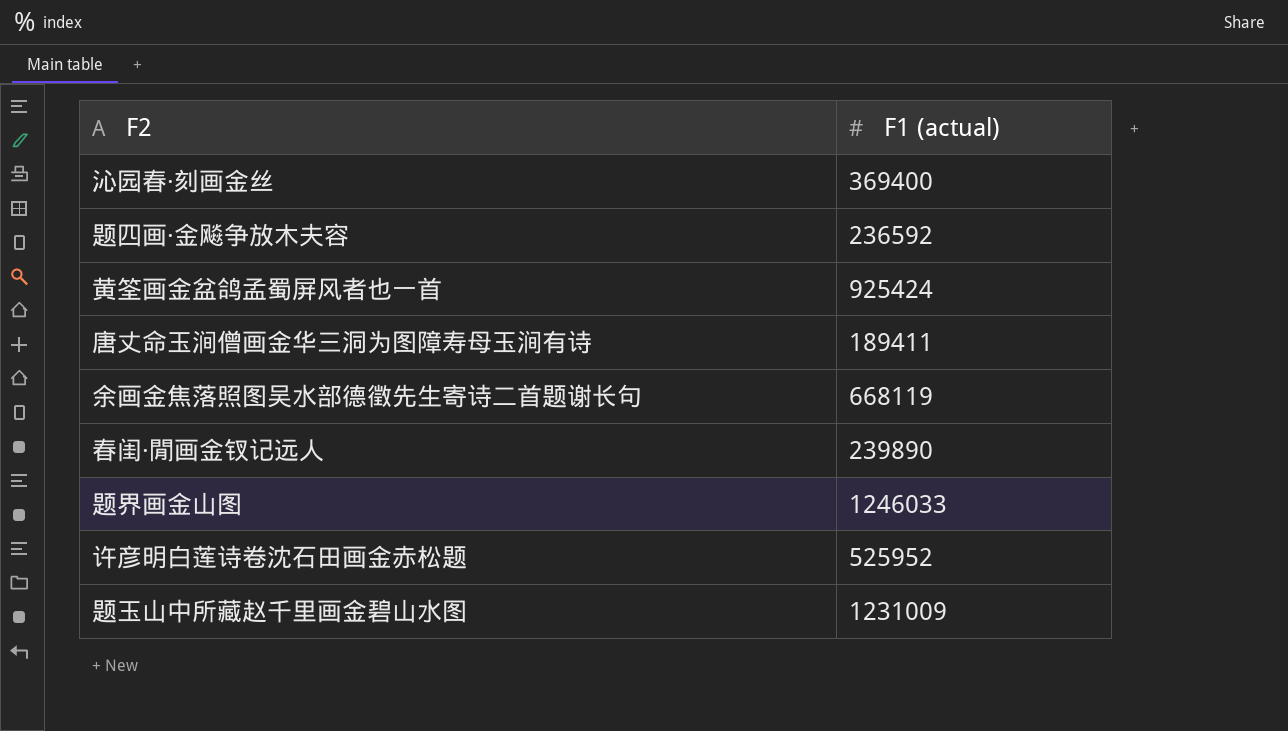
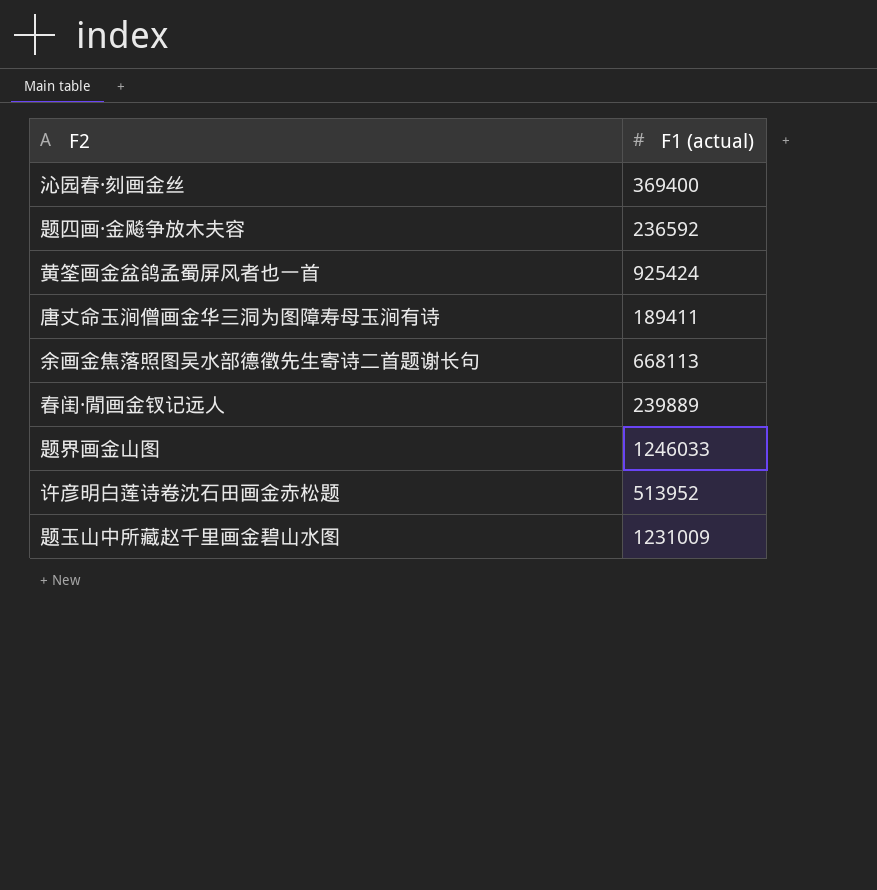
余画金焦落照图吴水部德徵先生寄诗二首题谢长句 | F1 (actual): 668119 -> 668113
春闺·閒画金钗记远人 | F1 (actual): 239890 -> 239889
许彦明白莲诗卷沈石田画金赤松题 | F1 (actual): 525952 -> 513952

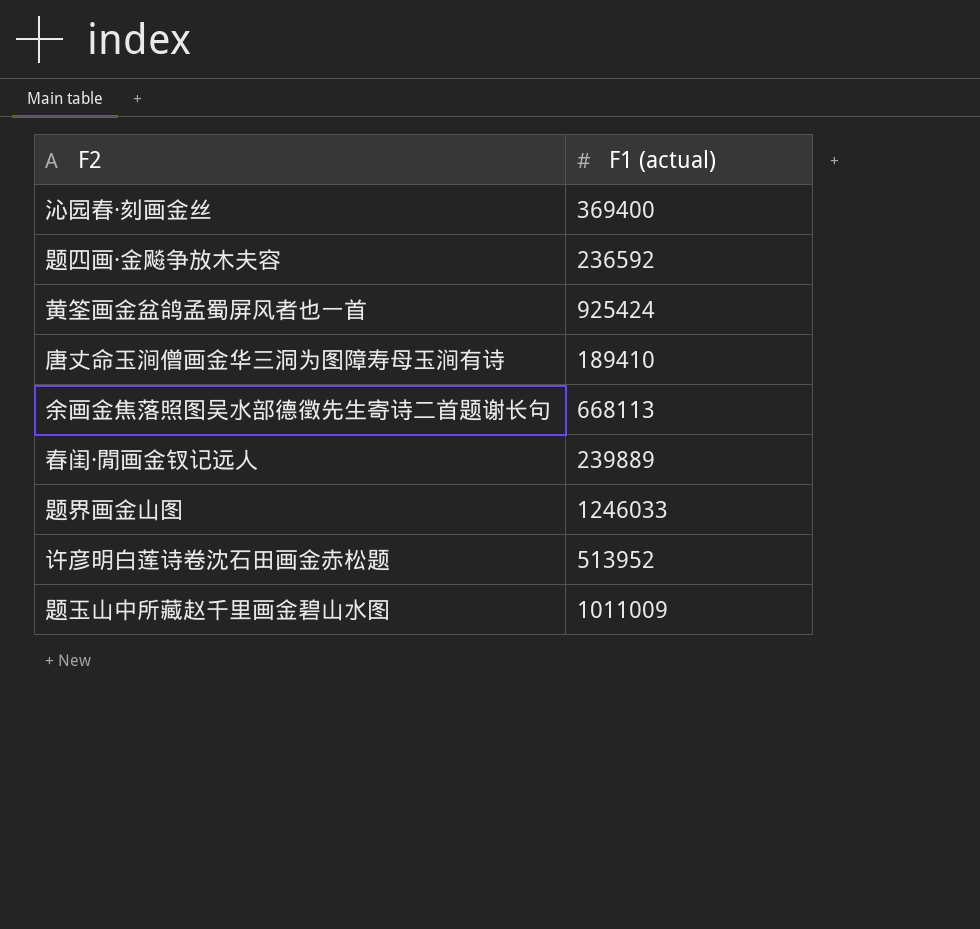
唐丈命玉涧僧画金华三洞为图障寿母玉涧有诗 | F1 (actual): 189411 -> 189410
题玉山中所藏赵千里画金碧山水图 | F1 (actual): 1231009 -> 1011009

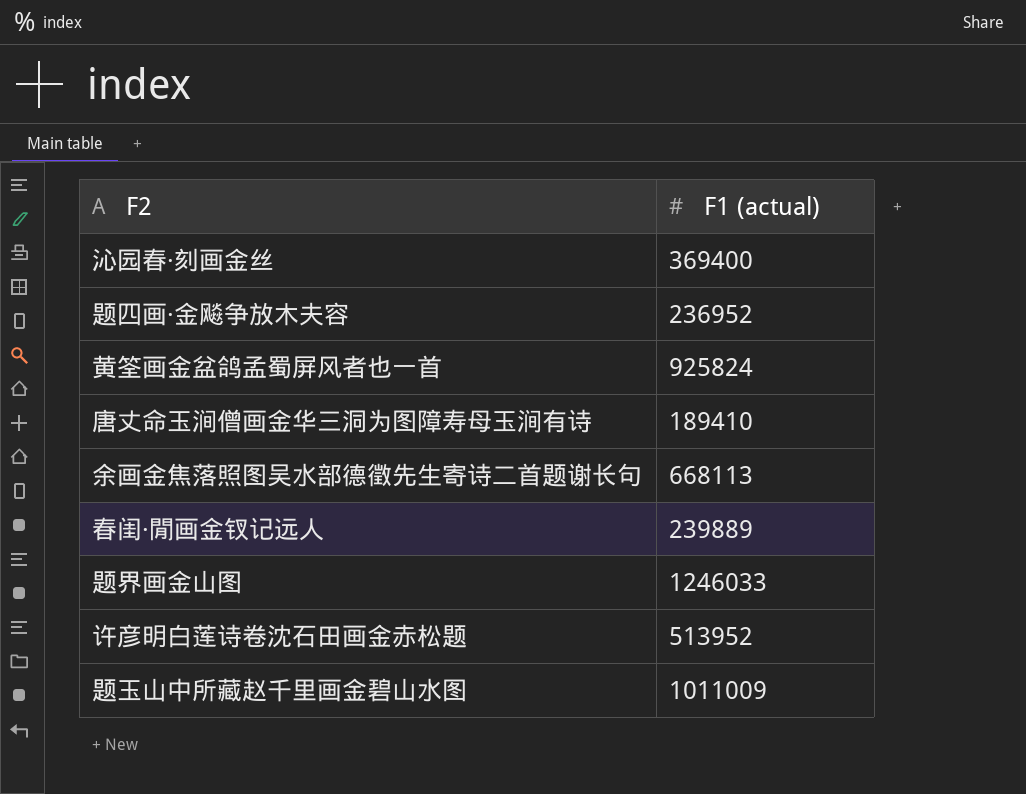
题四画·金飚争放木夫容 | F1 (actual): 236592 -> 236952
黄筌画金盆鸽孟蜀屏风者也一首 | F1 (actual): 925424 -> 925824

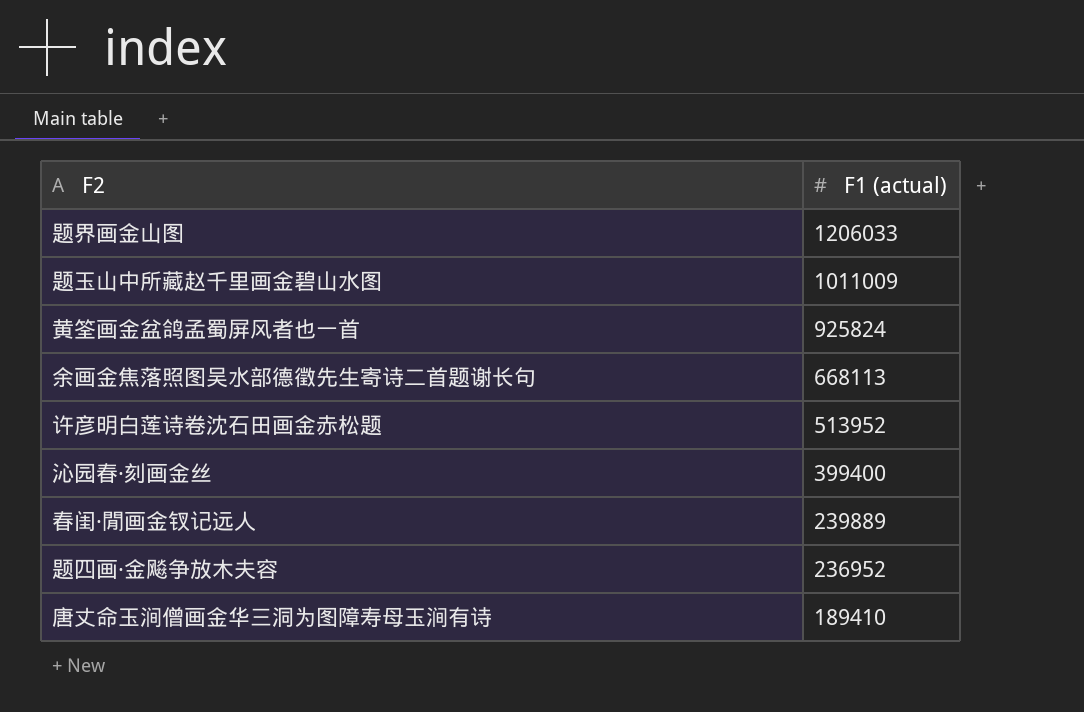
row order: none -> F1 (actual) descending
题界画金山图 | F1 (actual): 1246033 -> 1206033
沁园春·刻画金丝 | F1 (actual): 369400 -> 399400

